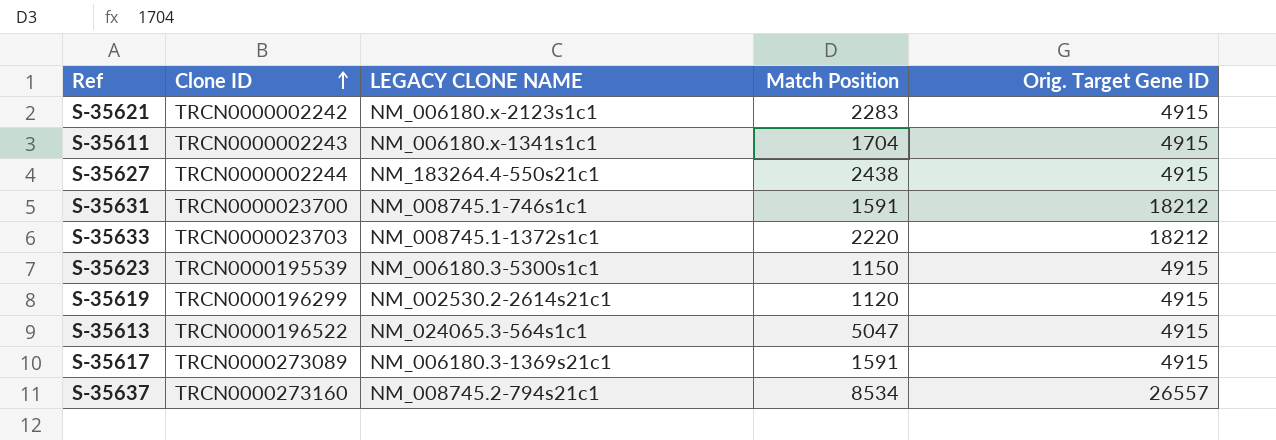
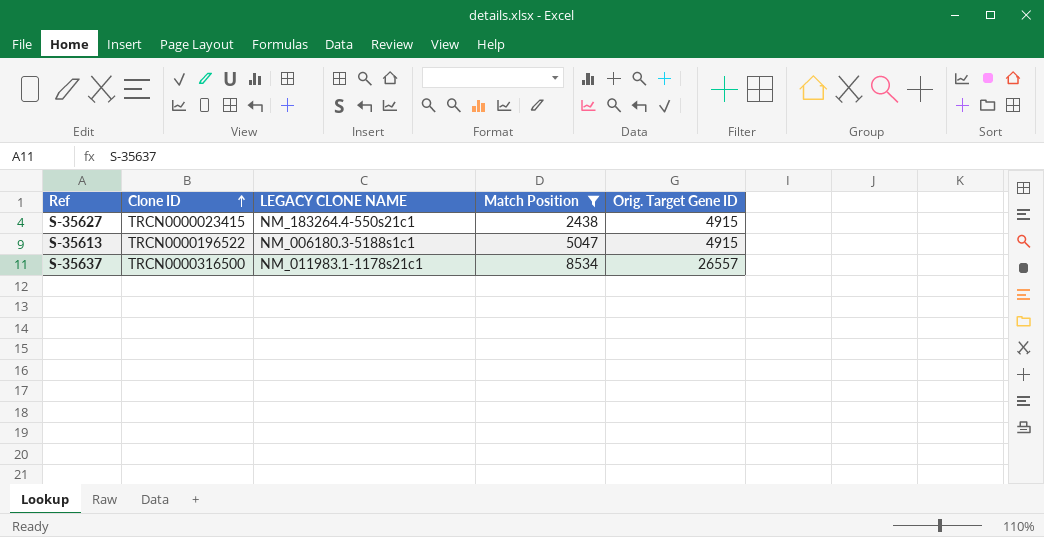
filter: none -> Match Position >= 2438
S-35627 | Clone ID: TRCN0000002244 -> TRCN0000023415
S-35613 | LEGACY CLONE NAME: NM_024065.3-564s1c1 -> NM_006180.3-5188s1c1
S-35637 | Clone ID: TRCN0000273160 -> TRCN0000316500
S-35637 | LEGACY CLONE NAME: NM_008745.2-794s21c1 -> NM_011983.1-1178s21c1

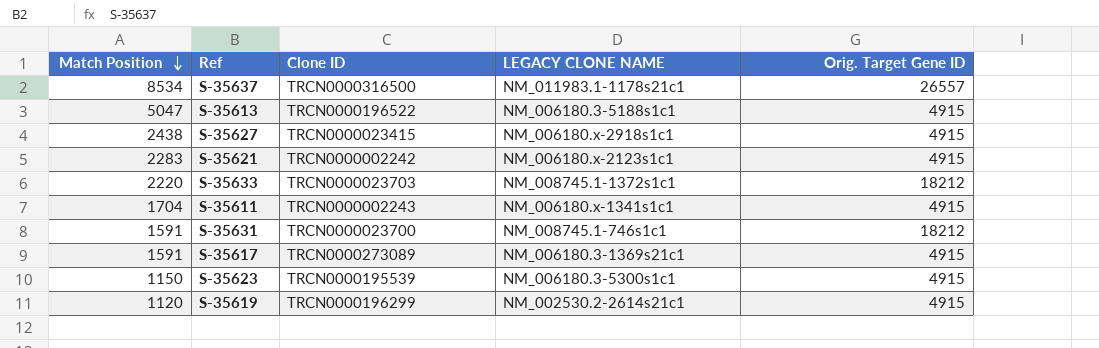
filter: Match Position >= 2438 -> none
row order: Clone ID ascending -> Match Position descending
column Match Position | position: 4 -> 1
S-35627 | LEGACY CLONE NAME: NM_183264.4-550s21c1 -> NM_006180.x-2918s1c1

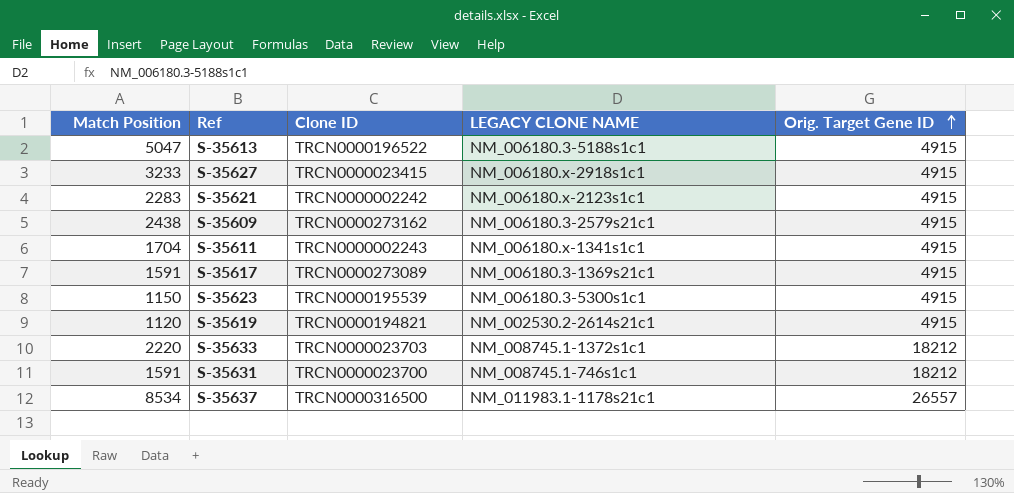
row order: Match Position descending -> Orig. Target Gene ID ascending
S-35627 | Match Position: 2438 -> 3233
row S-35609: none -> 2438 | TRCN0000273162 | NM_006180.3-2579s21c1 | 4915
S-35619 | Clone ID: TRCN0000196299 -> TRCN0000194821

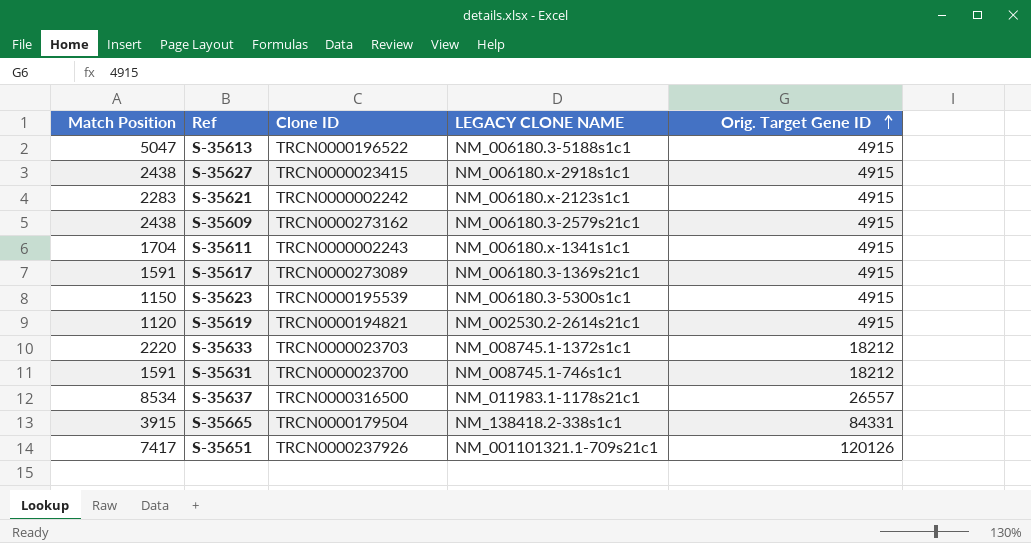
S-35627 | Match Position: 3233 -> 2438
row S-35665: none -> 3915 | TRCN0000179504 | NM_138418.2-338s1c1 | 84331
row S-35651: none -> 7417 | TRCN0000237926 | NM_001101321.1-709s21c1 | 120126

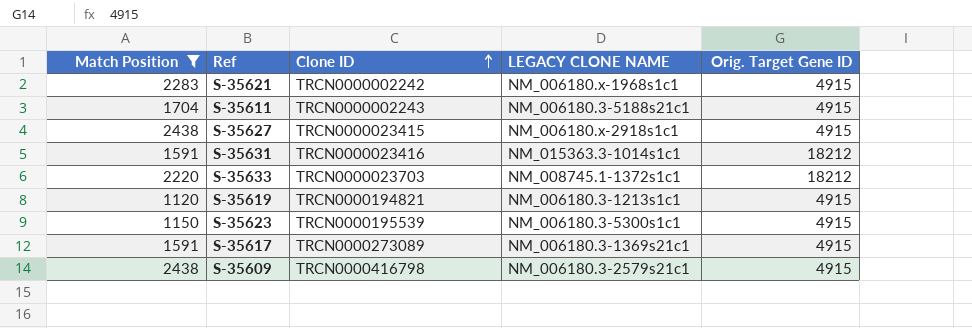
filter: none -> Match Position <= 2438
row order: Orig. Target Gene ID ascending -> Clone ID ascending
S-35621 | LEGACY CLONE NAME: NM_006180.x-2123s1c1 -> NM_006180.x-1968s1c1
S-35611 | LEGACY CLONE NAME: NM_006180.x-1341s1c1 -> NM_006180.3-5188s21c1
S-35631 | Clone ID: TRCN0000023700 -> TRCN0000023416
S-35631 | LEGACY CLONE NAME: NM_008745.1-746s1c1 -> NM_015363.3-1014s1c1
S-35619 | LEGACY CLONE NAME: NM_002530.2-2614s21c1 -> NM_006180.3-1213s1c1
S-35609 | Clone ID: TRCN0000273162 -> TRCN0000416798

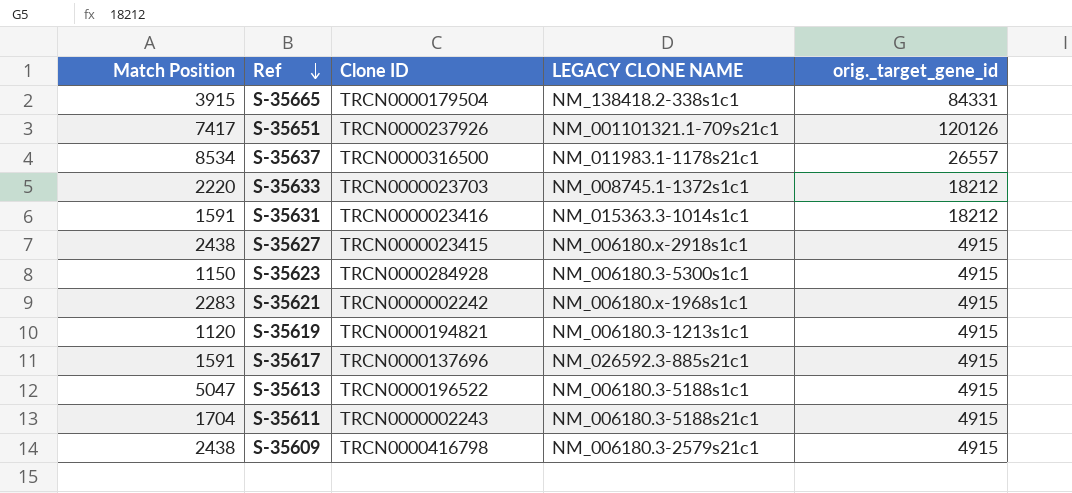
filter: Match Position <= 2438 -> none
row order: Clone ID ascending -> Ref descending
column name: Orig. Target Gene ID -> orig._target_gene_id
S-35623 | Clone ID: TRCN0000195539 -> TRCN0000284928
S-35617 | Clone ID: TRCN0000273089 -> TRCN0000137696
S-35617 | LEGACY CLONE NAME: NM_006180.3-1369s21c1 -> NM_026592.3-885s21c1

